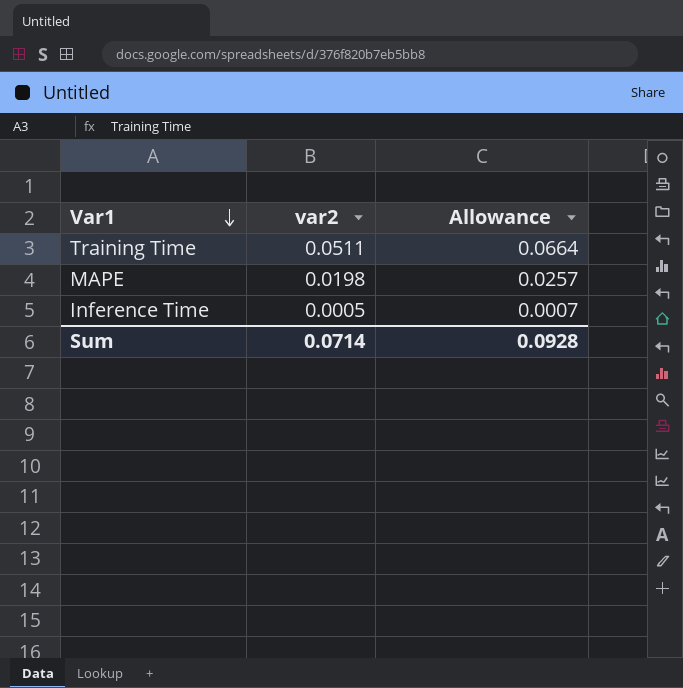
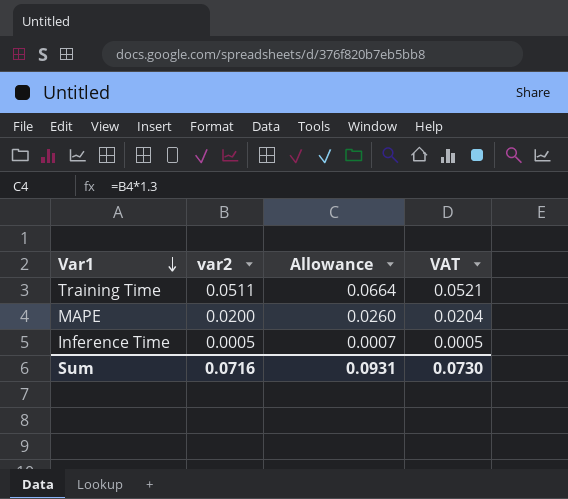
column VAT | formula: none -> [var2] * 1.02
MAPE | var2: 0.0198 -> 0.0200
MAPE | Allowance: 0.0257 -> 0.0260
Sum | var2: 0.0714 -> 0.0716
Sum | Allowance: 0.0928 -> 0.0931

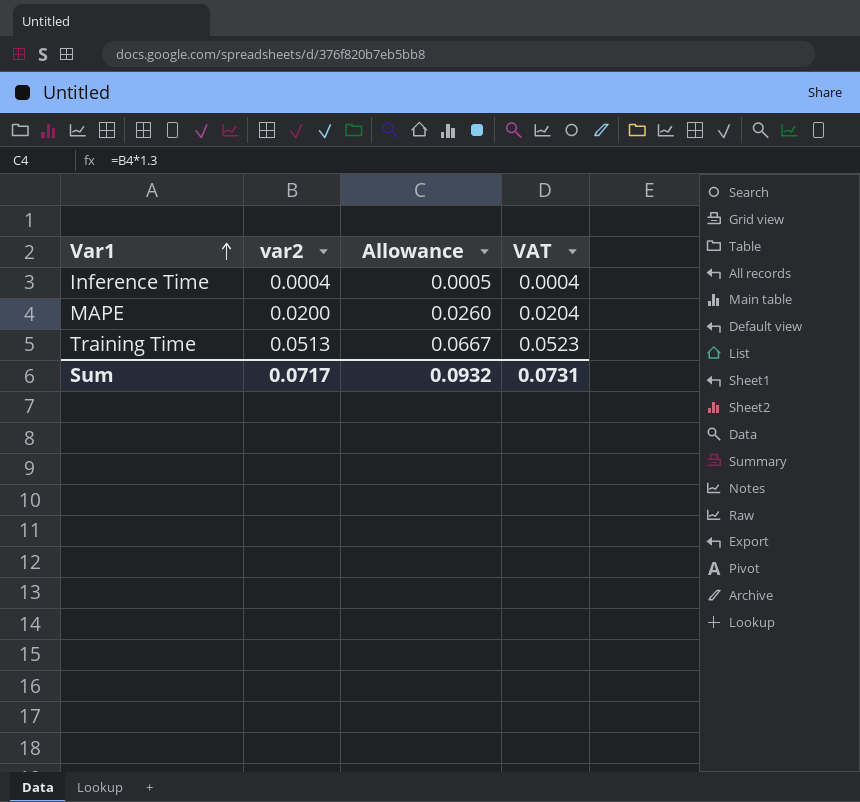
row order: Var1 descending -> Var1 ascending
Inference Time | var2: 0.0005 -> 0.0004
Inference Time | Allowance: 0.0007 -> 0.0005
Inference Time | VAT: 0.0005 -> 0.0004
Training Time | var2: 0.0511 -> 0.0513
Training Time | Allowance: 0.0664 -> 0.0667
Training Time | VAT: 0.0521 -> 0.0523
Sum | var2: 0.0716 -> 0.0717
Sum | Allowance: 0.0931 -> 0.0932
Sum | VAT: 0.0730 -> 0.0731

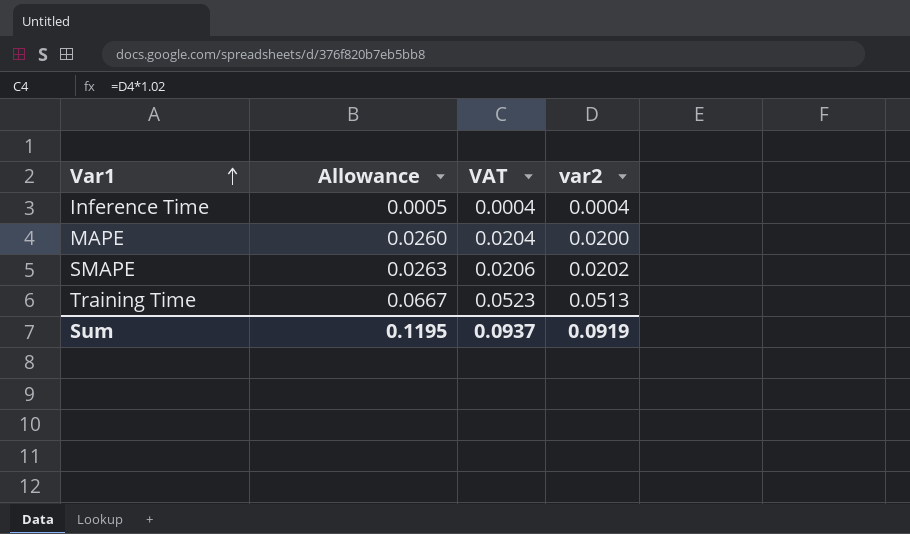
column var2 | position: 2 -> 4
row SMAPE: none -> 0.0263 | 0.0206 | 0.0202
Sum | Allowance: 0.0932 -> 0.1195
Sum | VAT: 0.0731 -> 0.0937
Sum | var2: 0.0717 -> 0.0919

